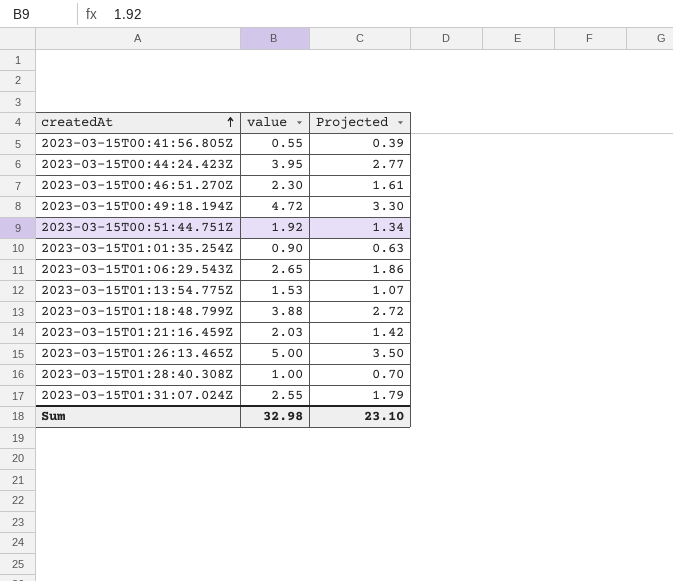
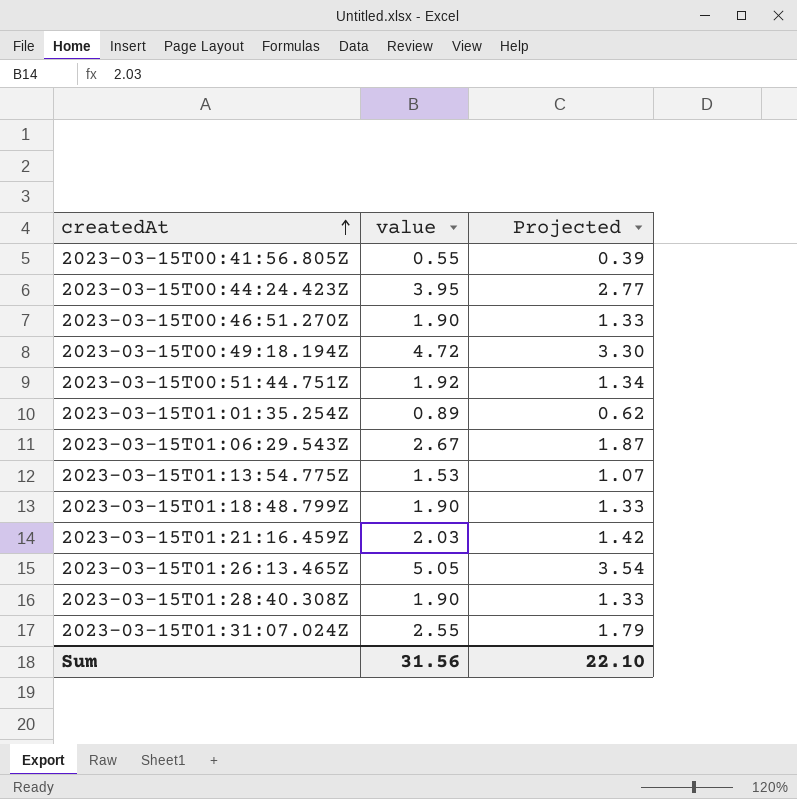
2023-03-15T00:46:51.270Z | value: 2.30 -> 1.90
2023-03-15T00:46:51.270Z | Projected: 1.61 -> 1.33
2023-03-15T01:01:35.254Z | value: 0.90 -> 0.89
2023-03-15T01:01:35.254Z | Projected: 0.63 -> 0.62
2023-03-15T01:06:29.543Z | value: 2.65 -> 2.67
2023-03-15T01:06:29.543Z | Projected: 1.86 -> 1.87
2023-03-15T01:18:48.799Z | value: 3.88 -> 1.90
2023-03-15T01:18:48.799Z | Projected: 2.72 -> 1.33
2023-03-15T01:26:13.465Z | value: 5.00 -> 5.05
2023-03-15T01:26:13.465Z | Projected: 3.50 -> 3.54
2023-03-15T01:28:40.308Z | value: 1.00 -> 1.90
2023-03-15T01:28:40.308Z | Projected: 0.70 -> 1.33
Sum | value: 32.98 -> 31.56
Sum | Projected: 23.10 -> 22.10

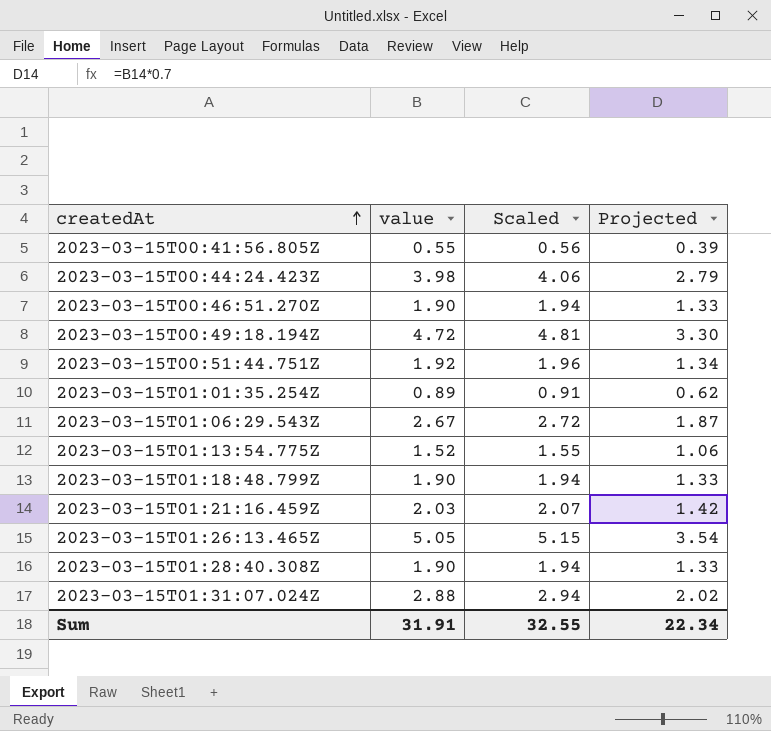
column Scaled | formula: none -> [value] * 1.02
2023-03-15T00:44:24.423Z | value: 3.95 -> 3.98
2023-03-15T00:44:24.423Z | Projected: 2.77 -> 2.79
2023-03-15T01:13:54.775Z | value: 1.53 -> 1.52
2023-03-15T01:13:54.775Z | Projected: 1.07 -> 1.06
2023-03-15T01:31:07.024Z | value: 2.55 -> 2.88
2023-03-15T01:31:07.024Z | Projected: 1.79 -> 2.02
Sum | value: 31.56 -> 31.91
Sum | Projected: 22.10 -> 22.34

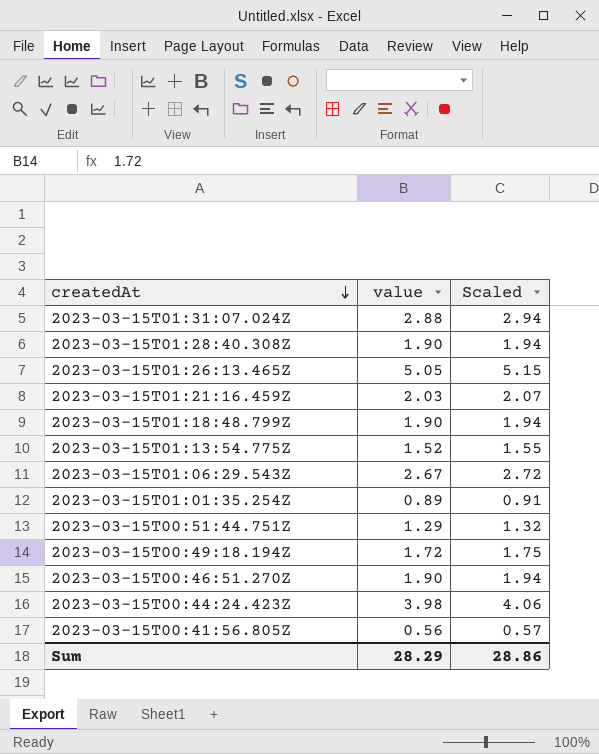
row order: createdAt ascending -> createdAt descending
column Projected | formula: [value] * 0.7 -> none
2023-03-15T00:51:44.751Z | value: 1.92 -> 1.29
2023-03-15T00:51:44.751Z | Scaled: 1.96 -> 1.32
2023-03-15T00:49:18.194Z | value: 4.72 -> 1.72
2023-03-15T00:49:18.194Z | Scaled: 4.81 -> 1.75
2023-03-15T00:41:56.805Z | value: 0.55 -> 0.56
2023-03-15T00:41:56.805Z | Scaled: 0.56 -> 0.57
Sum | value: 31.91 -> 28.29
Sum | Scaled: 32.55 -> 28.86

